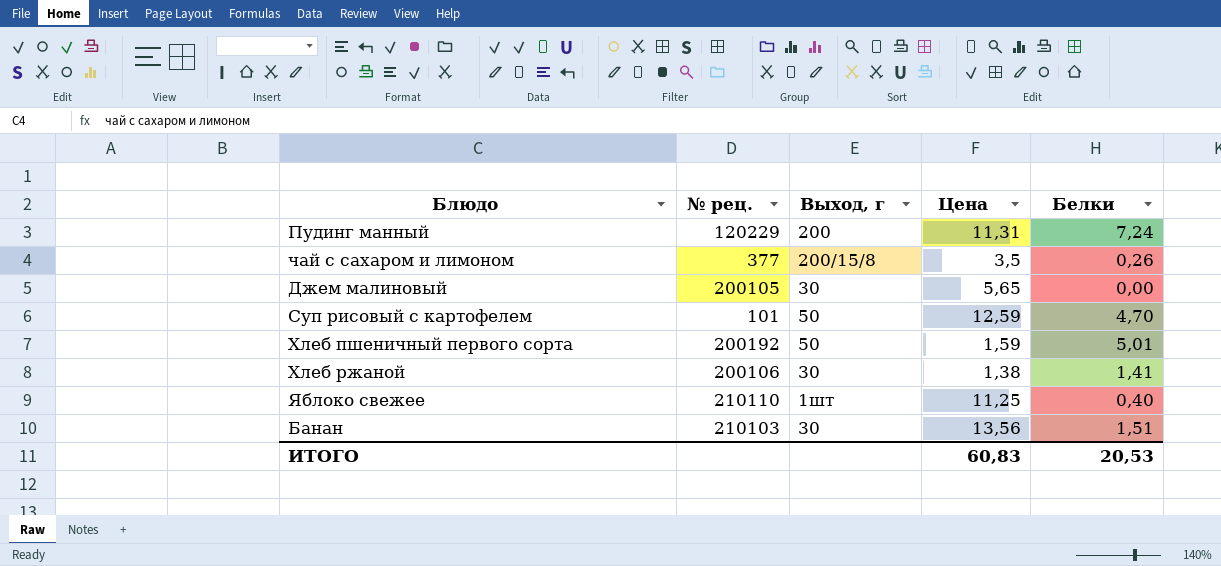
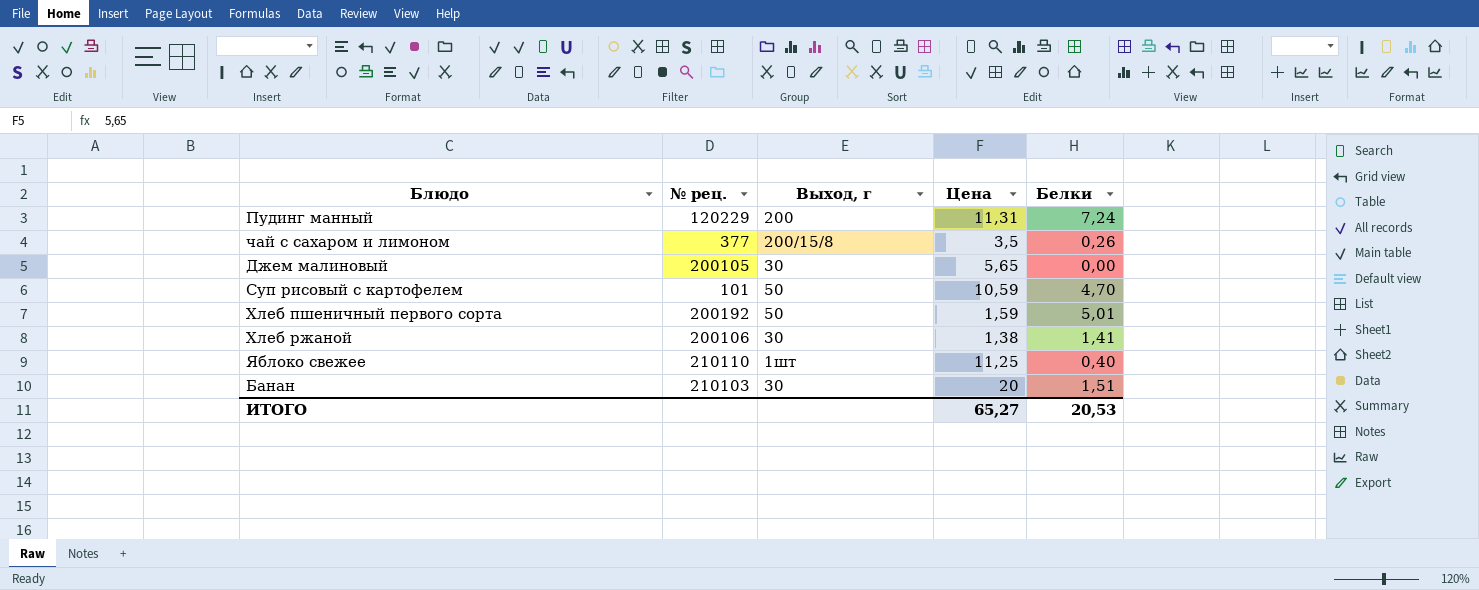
Суп рисовый с картофелем | Цена: 12,59 -> 10,59
Банан | Цена: 13,56 -> 20
ИТОГО | Цена: 60,83 -> 65,27

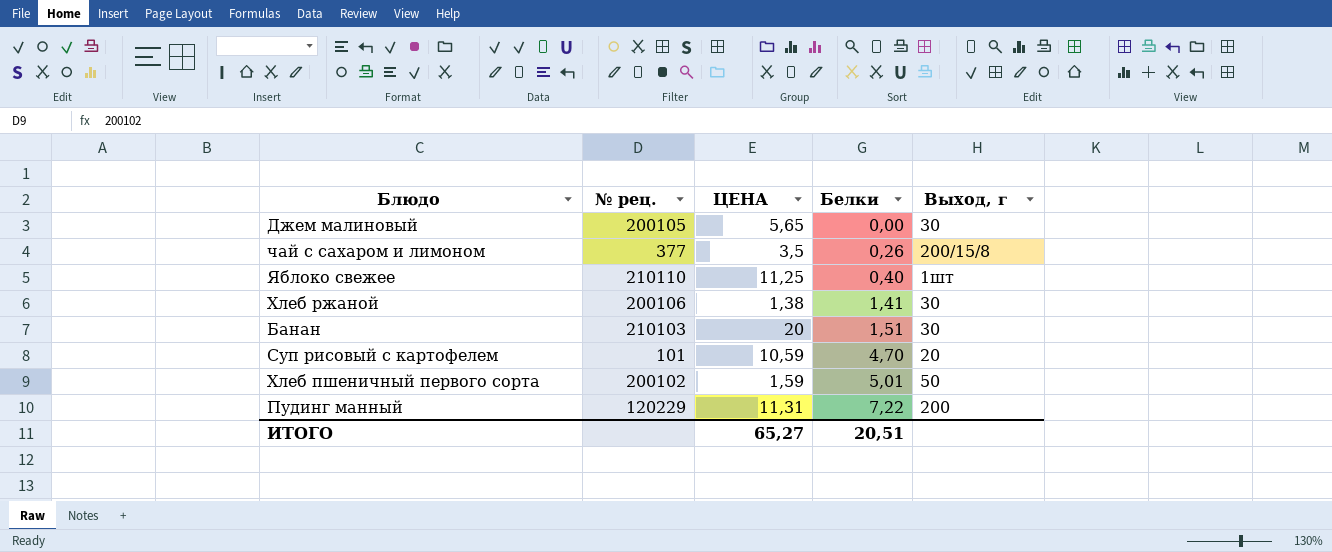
row order: none -> Белки ascending
column name: Цена -> ЦЕНА
column Выход, г | position: 3 -> 5
Суп рисовый с картофелем | Выход, г: 50 -> 20
Хлеб пшеничный первого сорта | № рец.: 200192 -> 200102
Пудинг манный | Белки: 7,24 -> 7,22
ИТОГО | Белки: 20,53 -> 20,51

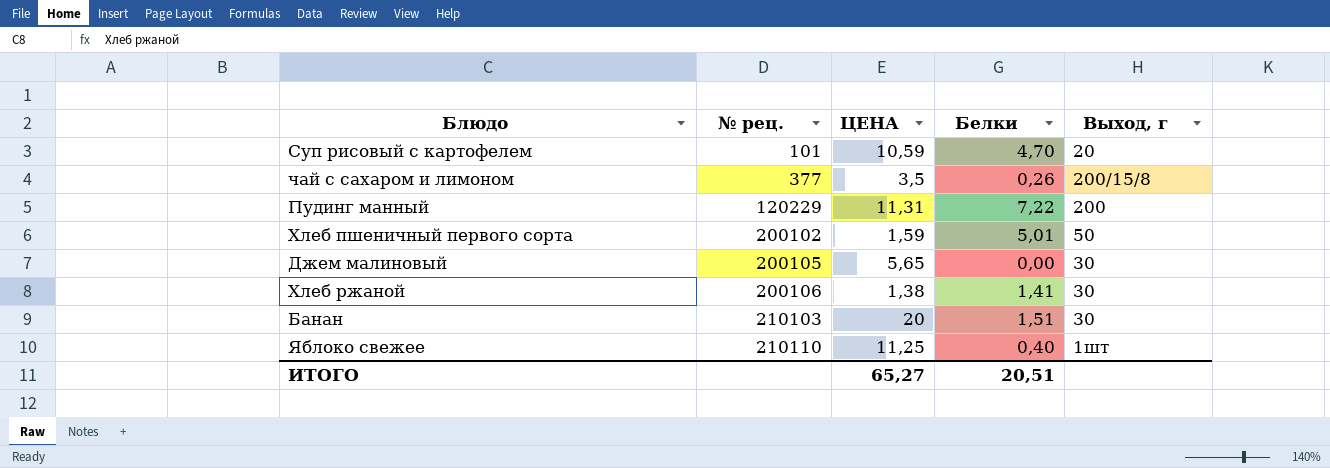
row order: Белки ascending -> № рец. ascending

